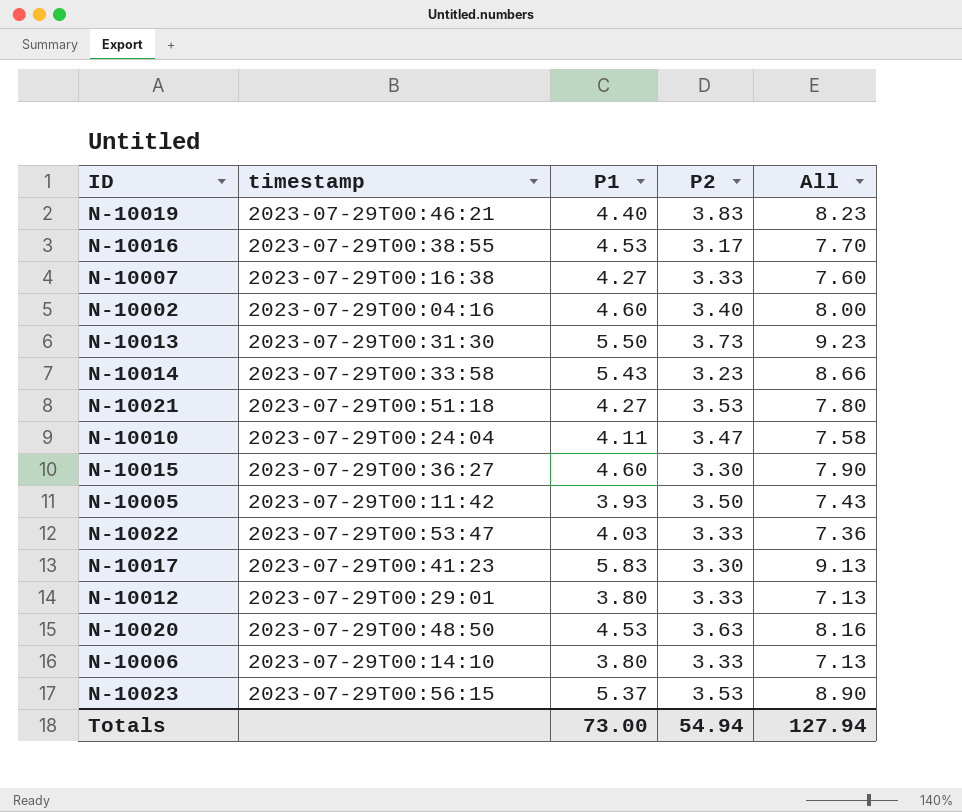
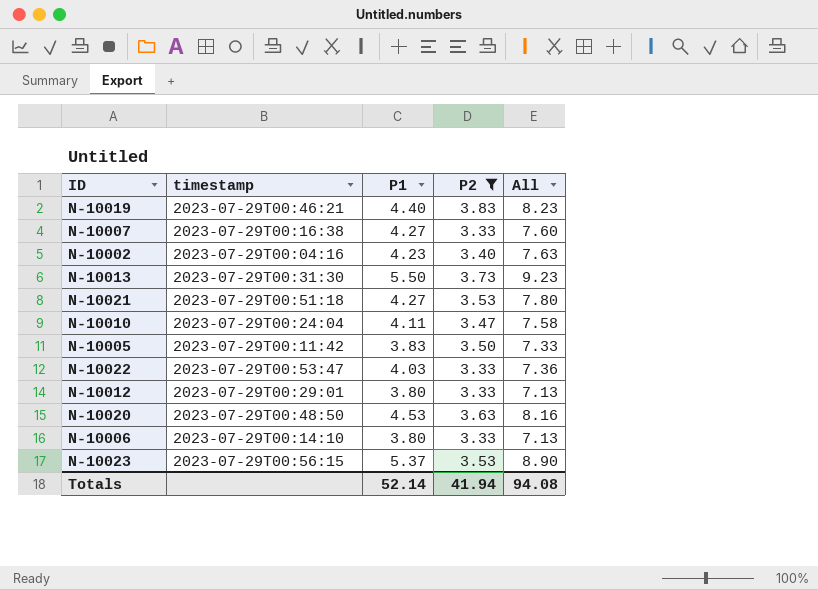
filter: none -> P2 >= 3.33
N-10002 | P1: 4.60 -> 4.23
N-10002 | All: 8.00 -> 7.63
N-10005 | P1: 3.93 -> 3.83
N-10005 | All: 7.43 -> 7.33
Totals | P1: 73.00 -> 52.14
Totals | P2: 54.94 -> 41.94
Totals | All: 127.94 -> 94.08

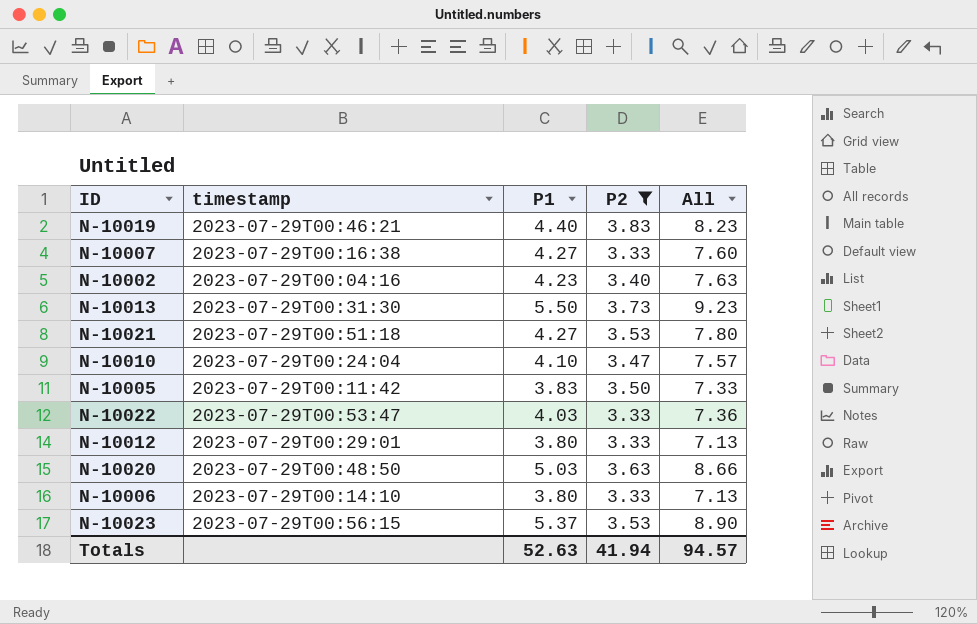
N-10010 | P1: 4.11 -> 4.10
N-10010 | All: 7.58 -> 7.57
N-10020 | P1: 4.53 -> 5.03
N-10020 | All: 8.16 -> 8.66
Totals | P1: 52.14 -> 52.63
Totals | All: 94.08 -> 94.57

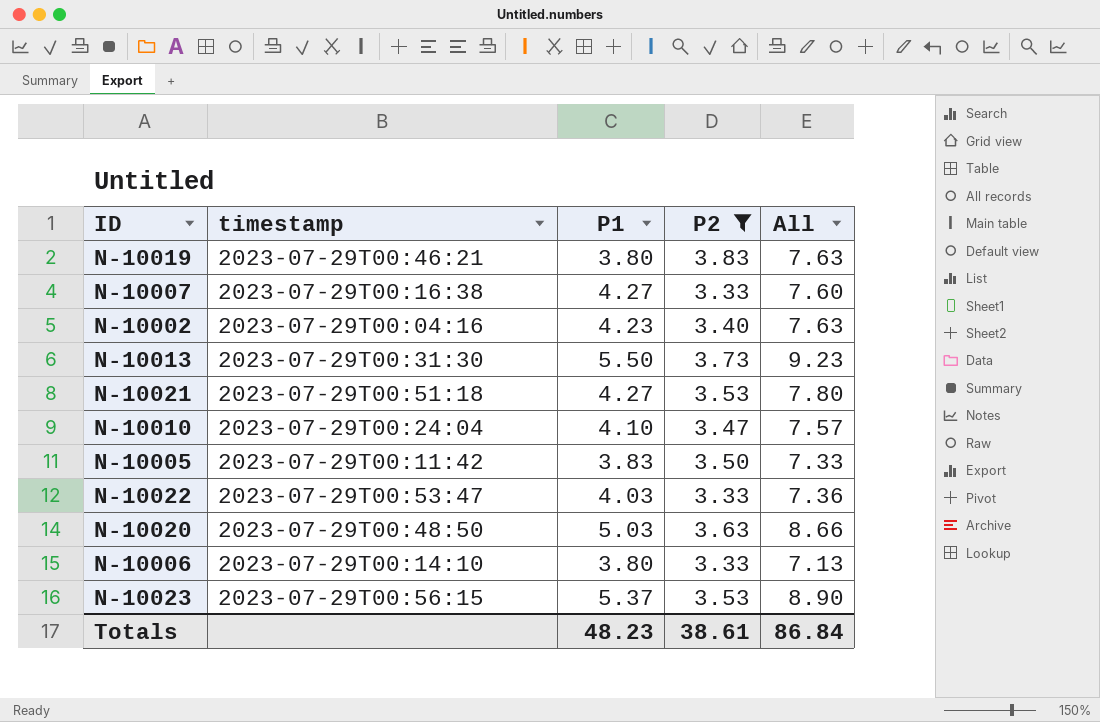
row N-10012: 2023-07-29T00:29:01 | 3.80 | 3.33 | 7.13 -> none
N-10019 | P1: 4.40 -> 3.80
N-10019 | All: 8.23 -> 7.63
Totals | P1: 52.63 -> 48.23
Totals | P2: 41.94 -> 38.61
Totals | All: 94.57 -> 86.84

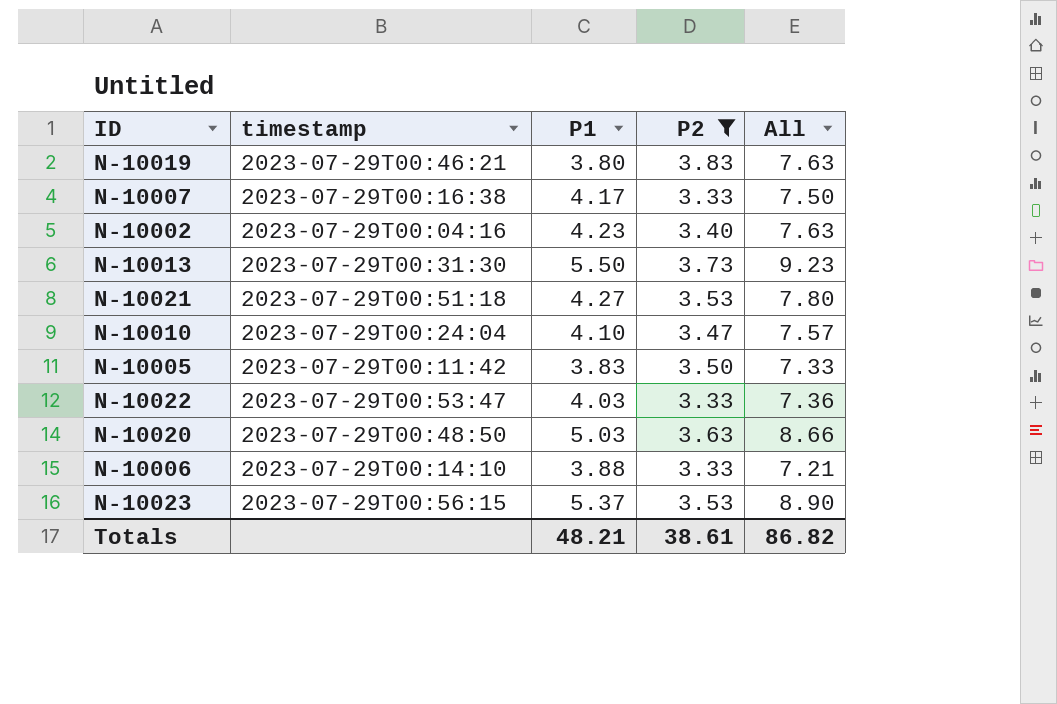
N-10007 | P1: 4.27 -> 4.17
N-10007 | All: 7.60 -> 7.50
N-10006 | P1: 3.80 -> 3.88
N-10006 | All: 7.13 -> 7.21
Totals | P1: 48.23 -> 48.21
Totals | All: 86.84 -> 86.82

